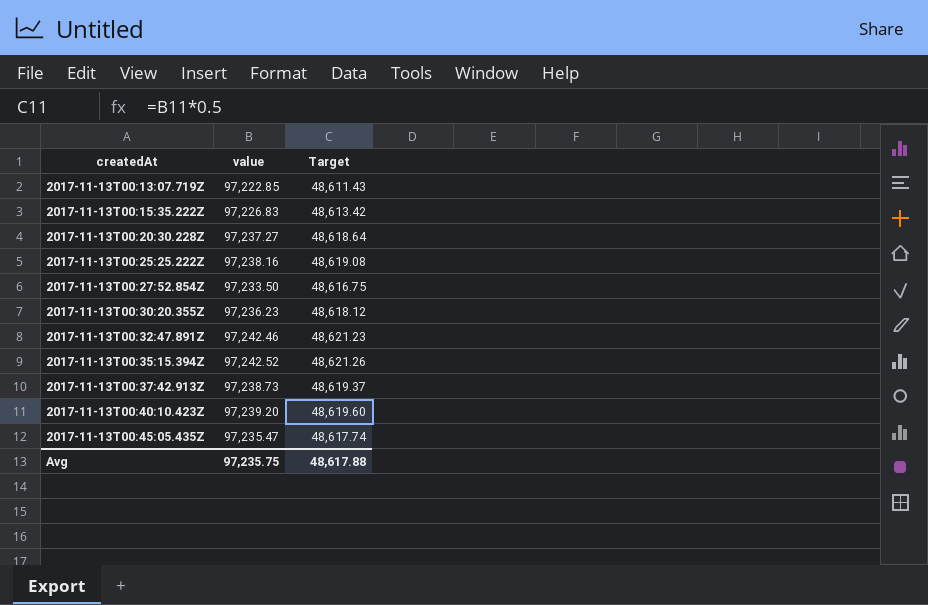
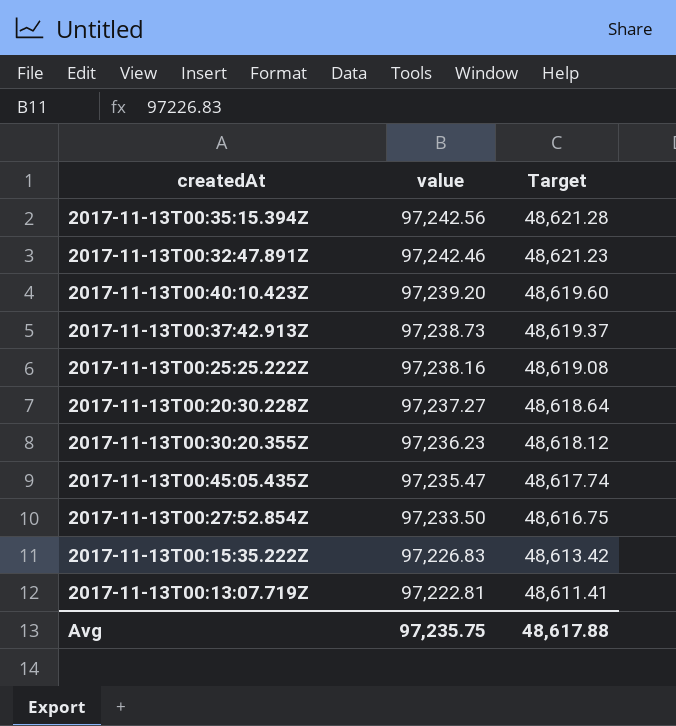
row order: createdAt ascending -> value descending
2017-11-13T00:35:15.394Z | value: 97,242.52 -> 97,242.56
2017-11-13T00:35:15.394Z | Target: 48,621.26 -> 48,621.28
2017-11-13T00:13:07.719Z | value: 97,222.85 -> 97,222.81
2017-11-13T00:13:07.719Z | Target: 48,611.43 -> 48,611.41

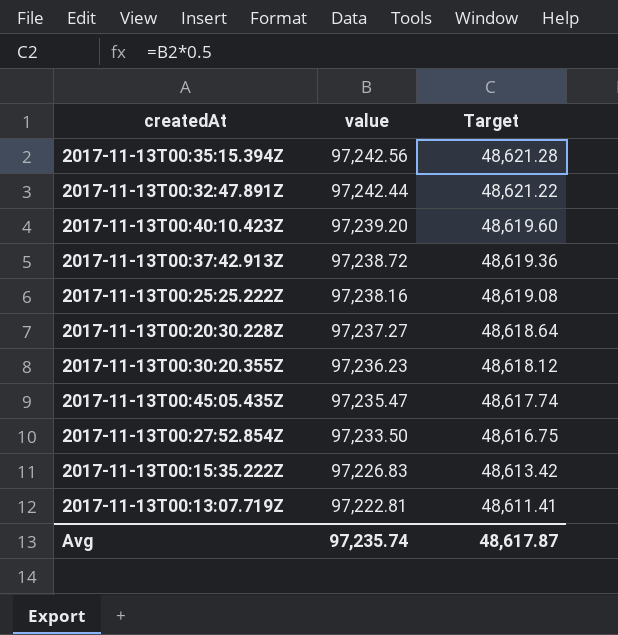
2017-11-13T00:32:47.891Z | value: 97,242.46 -> 97,242.44
2017-11-13T00:32:47.891Z | Target: 48,621.23 -> 48,621.22
2017-11-13T00:37:42.913Z | value: 97,238.73 -> 97,238.72
2017-11-13T00:37:42.913Z | Target: 48,619.37 -> 48,619.36
Avg | value: 97,235.75 -> 97,235.74
Avg | Target: 48,617.88 -> 48,617.87

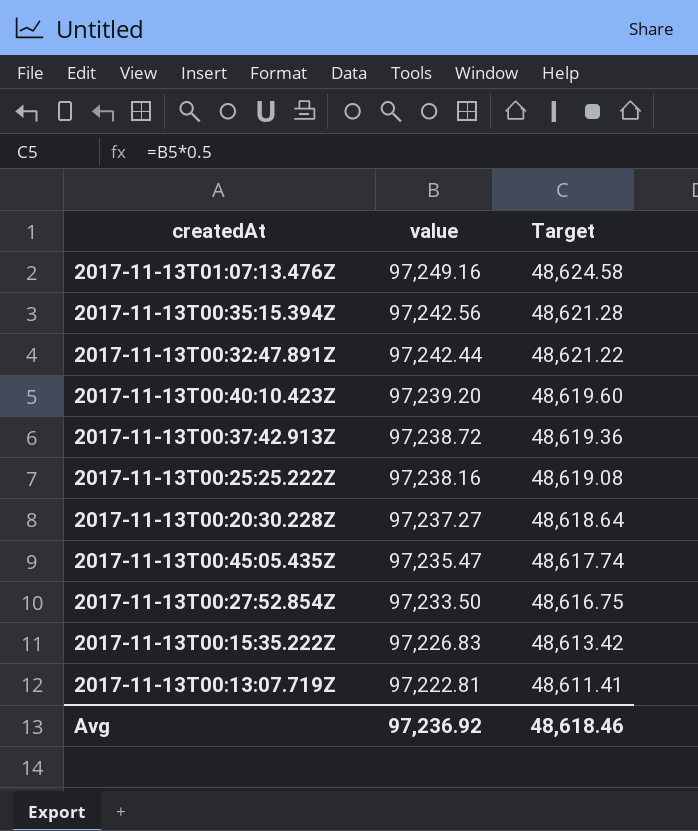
row 2017-11-13T00:30:20.355Z: 97,236.23 | 48,618.12 -> none
row 2017-11-13T01:07:13.476Z: none -> 97,249.16 | 48,624.58
Avg | value: 97,235.74 -> 97,236.92
Avg | Target: 48,617.87 -> 48,618.46

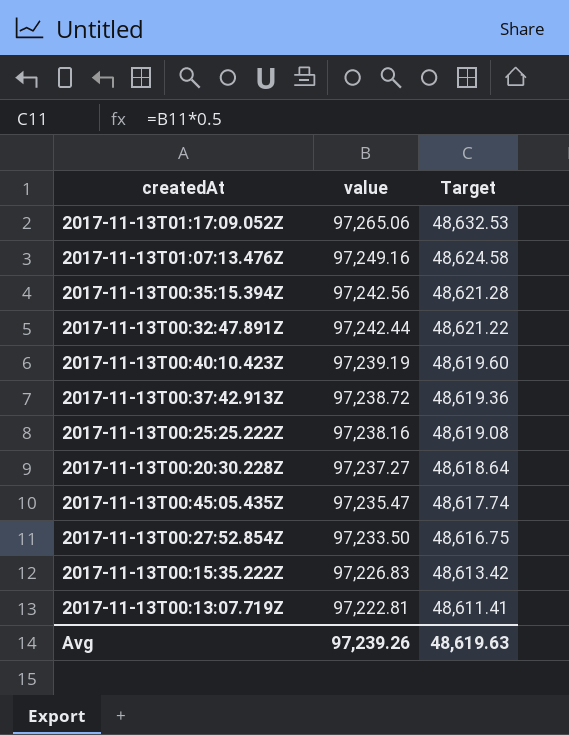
row 2017-11-13T01:17:09.052Z: none -> 97,265.06 | 48,632.53
2017-11-13T00:40:10.423Z | value: 97,239.20 -> 97,239.19
Avg | value: 97,236.92 -> 97,239.26
Avg | Target: 48,618.46 -> 48,619.63

